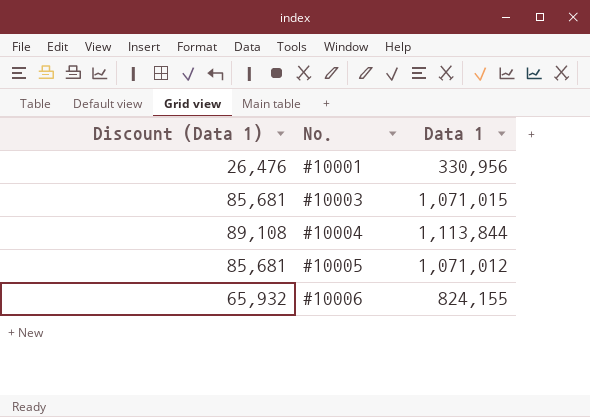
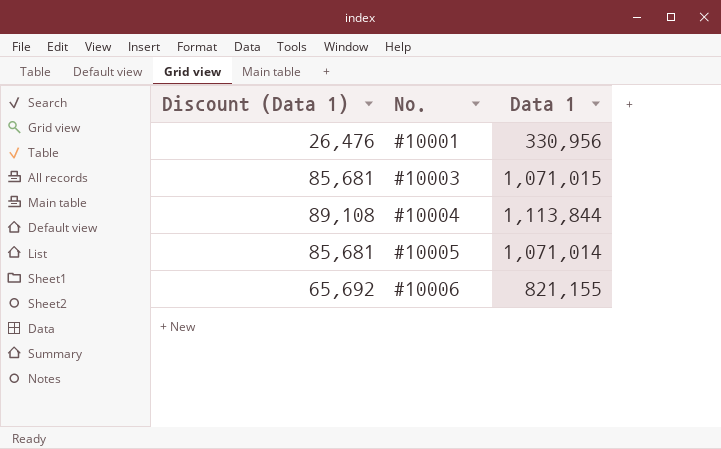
#10005 | Data 1: 1,071,012 -> 1,071,014
#10006 | Discount (Data 1): 65,932 -> 65,692
#10006 | Data 1: 824,155 -> 821,155

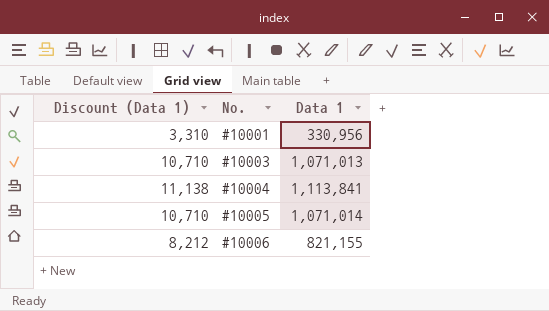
column Discount (Data 1) | formula: [Data 1] * 0.08 -> [Data 1] * 0.01
#10003 | Data 1: 1,071,015 -> 1,071,013
#10004 | Data 1: 1,113,844 -> 1,113,841

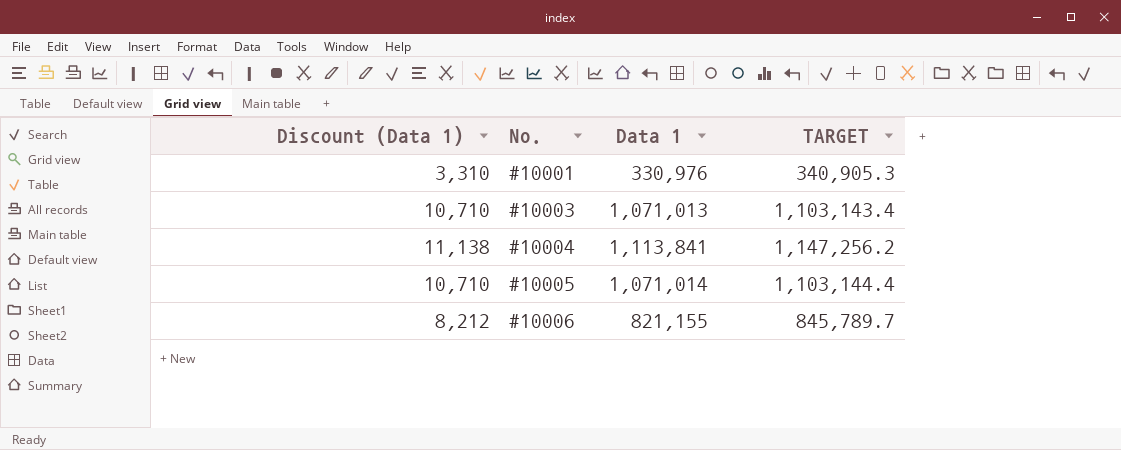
column TARGET | formula: none -> [Data 1] * 1.03
#10001 | Data 1: 330,956 -> 330,976

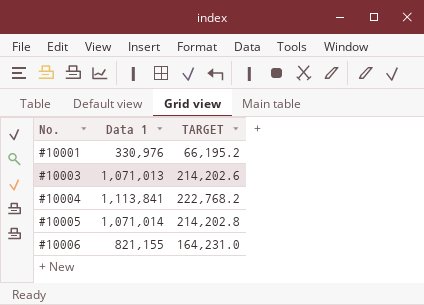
column Discount (Data 1) | formula: [Data 1] * 0.01 -> none
column TARGET | formula: [Data 1] * 1.03 -> [Data 1] * 0.2

